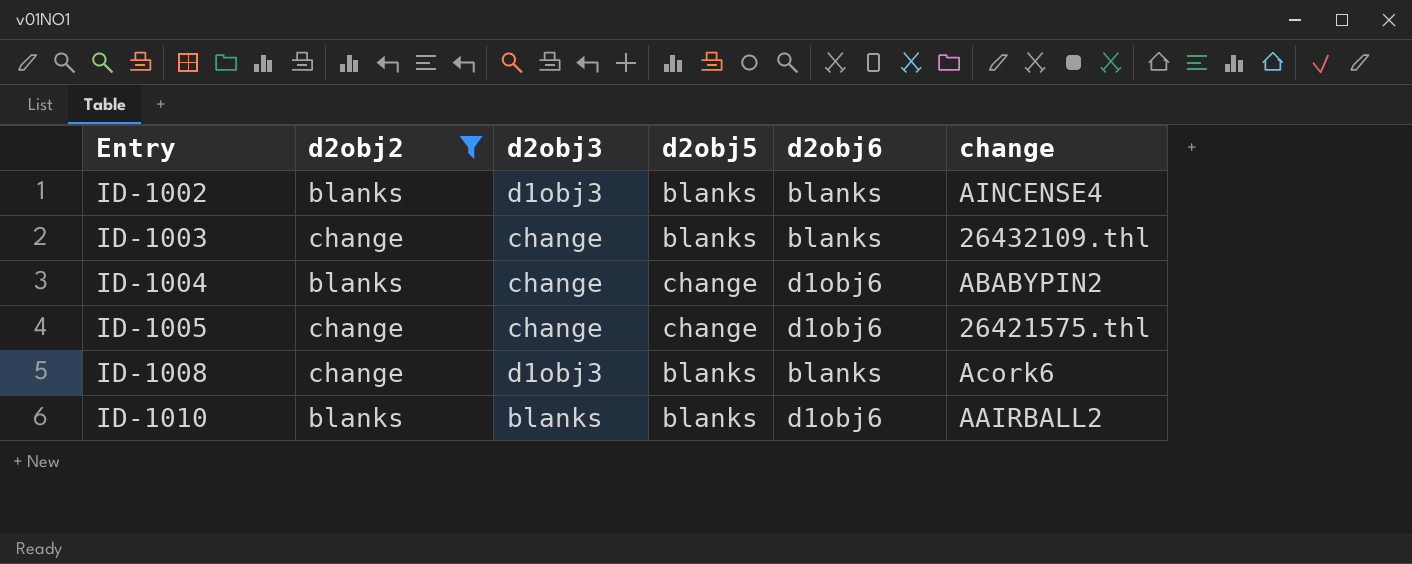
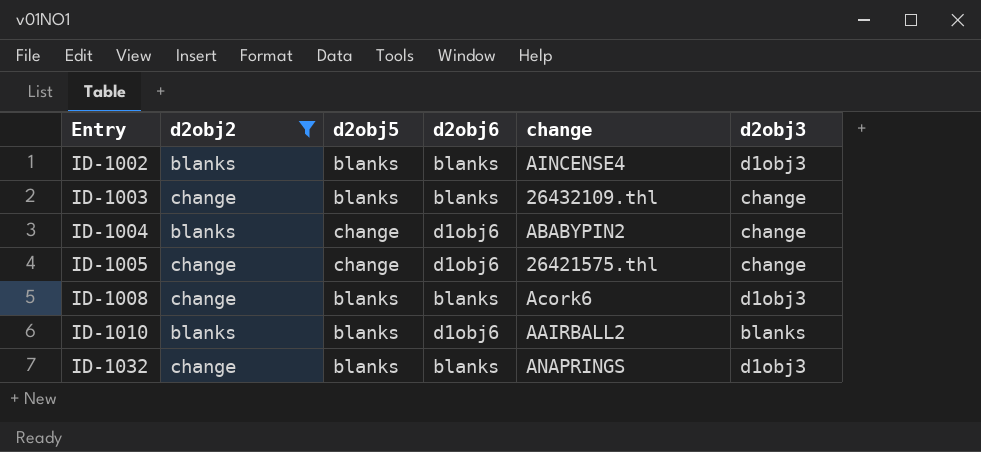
column d2obj3 | position: 3 -> 6
row ID-1032: none -> change | blanks | blanks | ANAPRINGS | d1obj3

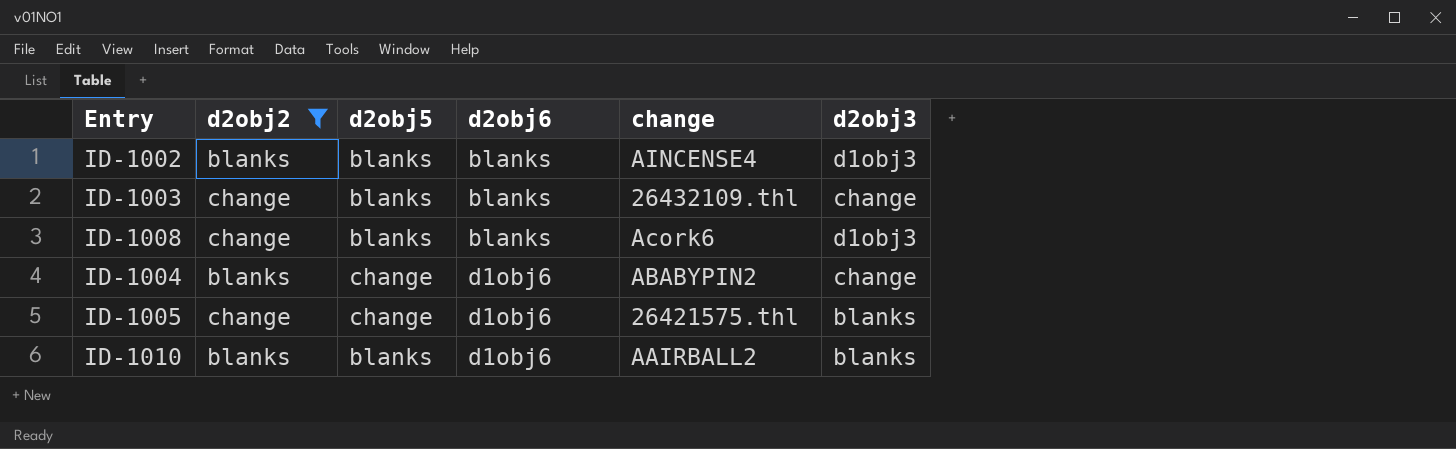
row order: Entry ascending -> d2obj6 ascending
row ID-1032: change | blanks | blanks | ANAPRINGS | d1obj3 -> none
ID-1005 | d2obj3: change -> blanks

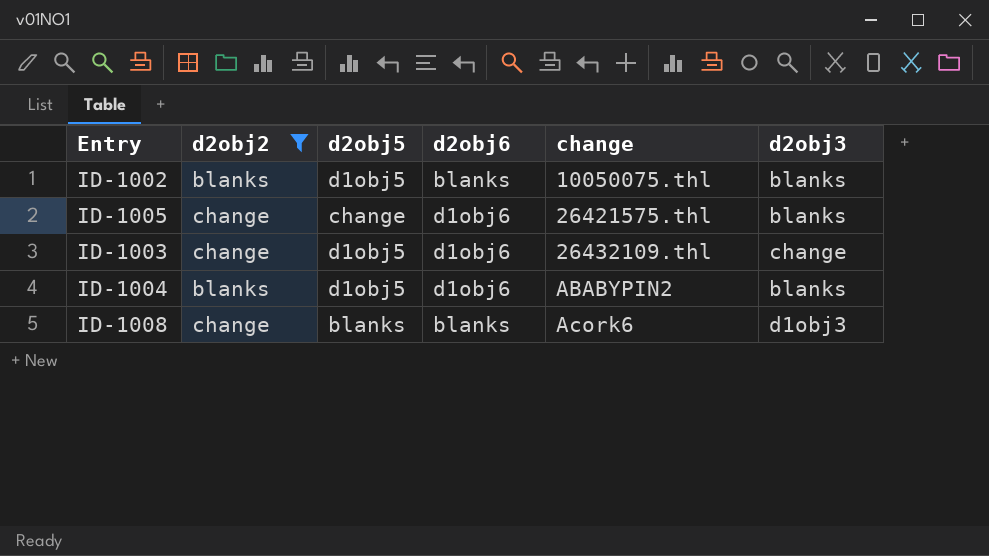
row order: d2obj6 ascending -> change ascending
row ID-1010: blanks | blanks | d1obj6 | AAIRBALL2 | blanks -> none
ID-1002 | d2obj5: blanks -> d1obj5
ID-1002 | change: AINCENSE4 -> 10050075.thl
ID-1002 | d2obj3: d1obj3 -> blanks
ID-1003 | d2obj5: blanks -> d1obj5
ID-1003 | d2obj6: blanks -> d1obj6
ID-1004 | d2obj5: change -> d1obj5
ID-1004 | d2obj3: change -> blanks

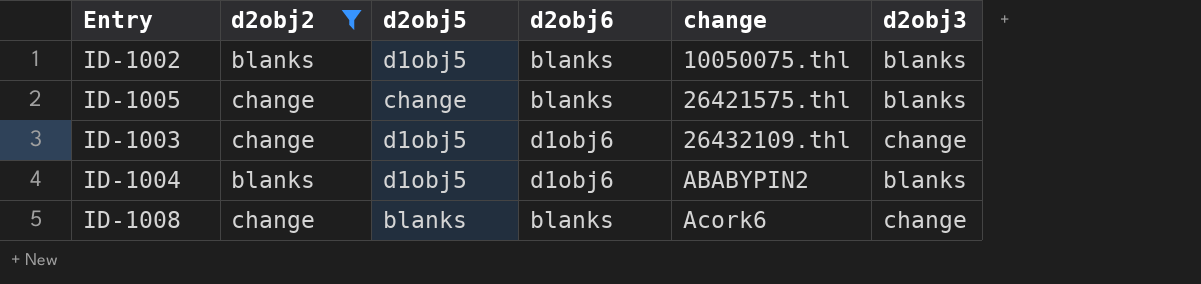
ID-1005 | d2obj6: d1obj6 -> blanks
ID-1008 | d2obj3: d1obj3 -> change

